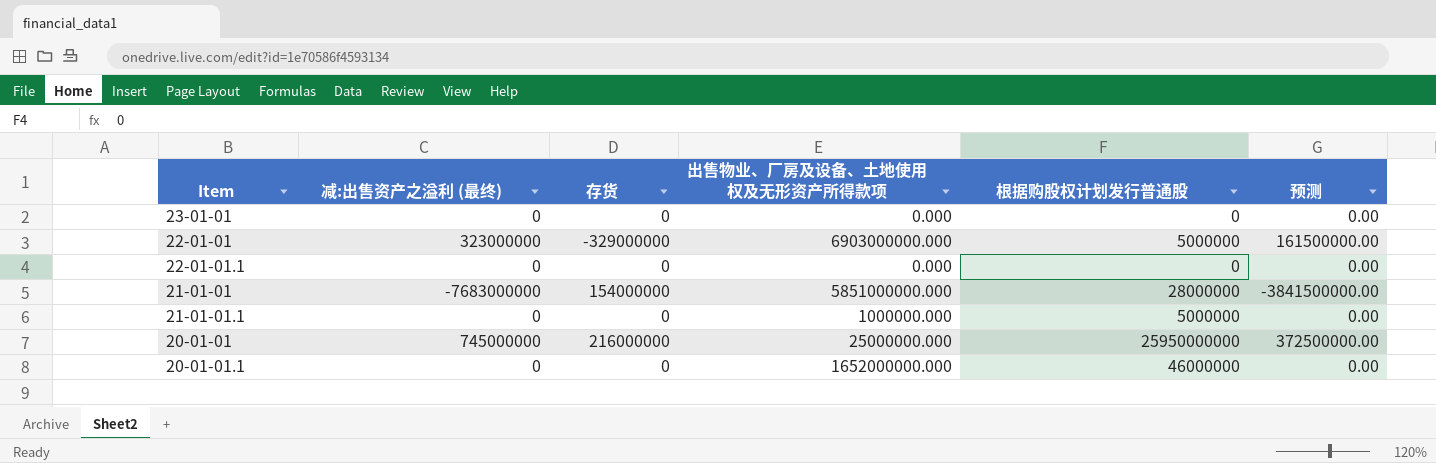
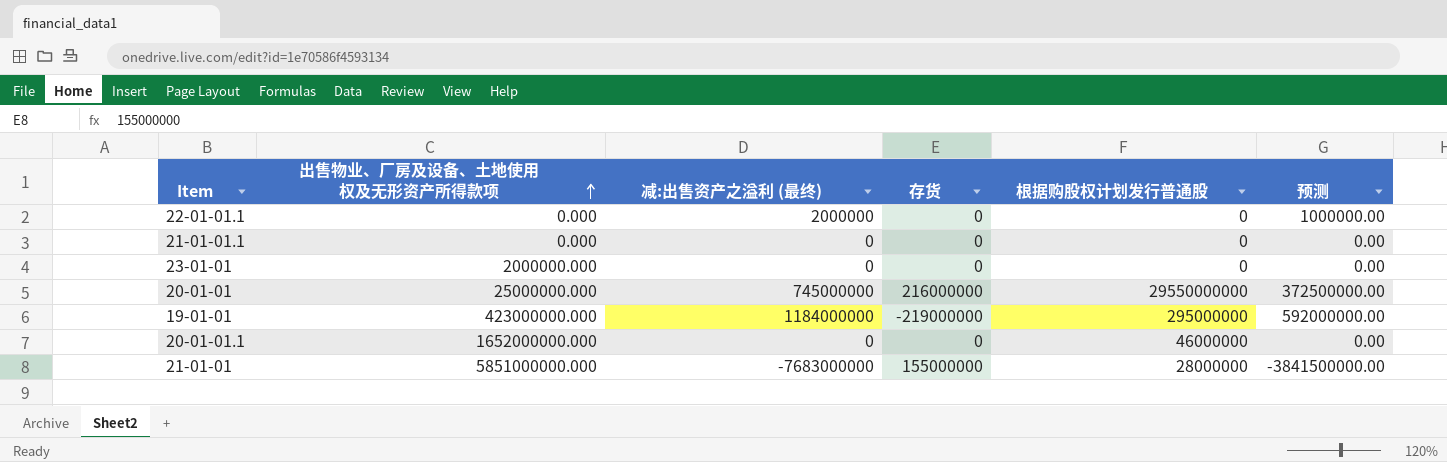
row order: none -> 出售物业、厂房及设备、土地使用权及无形资产所得款项 ascending
column 出售物业、厂房及设备、土地使用权及无形资产所得款项 | position: 4 -> 2
row 22-01-01: 323000000 | -329000000 | 6903000000.000 | 5000000 | 161500000.00 -> none
22-01-01.1 | 减:出售资产之溢利 (最终): 0 -> 2000000
22-01-01.1 | 预测: 0.00 -> 1000000.00
21-01-01.1 | 出售物业、厂房及设备、土地使用权及无形资产所得款项: 1000000.000 -> 0.000
21-01-01.1 | 根据购股权计划发行普通股: 5000000 -> 0
23-01-01 | 出售物业、厂房及设备、土地使用权及无形资产所得款项: 0.000 -> 2000000.000
20-01-01 | 根据购股权计划发行普通股: 25950000000 -> 29550000000
row 19-01-01: none -> 423000000.000 | 1184000000 | -219000000 | 295000000 | 592000000.00
21-01-01 | 存货: 154000000 -> 155000000

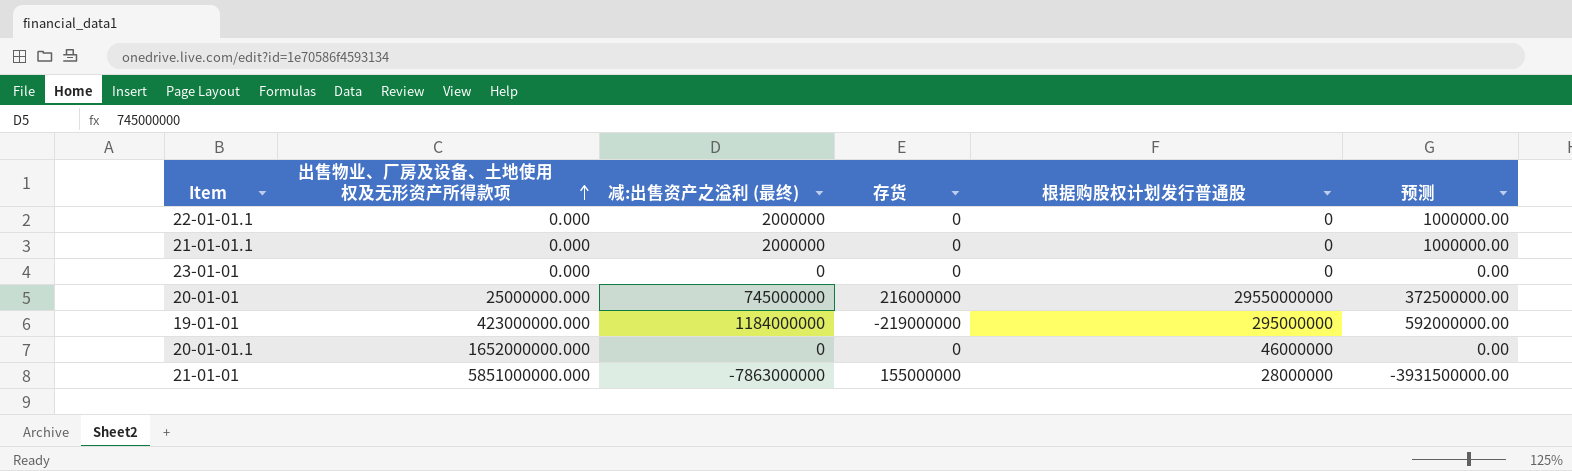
21-01-01.1 | 减:出售资产之溢利 (最终): 0 -> 2000000
21-01-01.1 | 预测: 0.00 -> 1000000.00
23-01-01 | 出售物业、厂房及设备、土地使用权及无形资产所得款项: 2000000.000 -> 0.000
21-01-01 | 减:出售资产之溢利 (最终): -7683000000 -> -7863000000
21-01-01 | 预测: -3841500000.00 -> -3931500000.00

